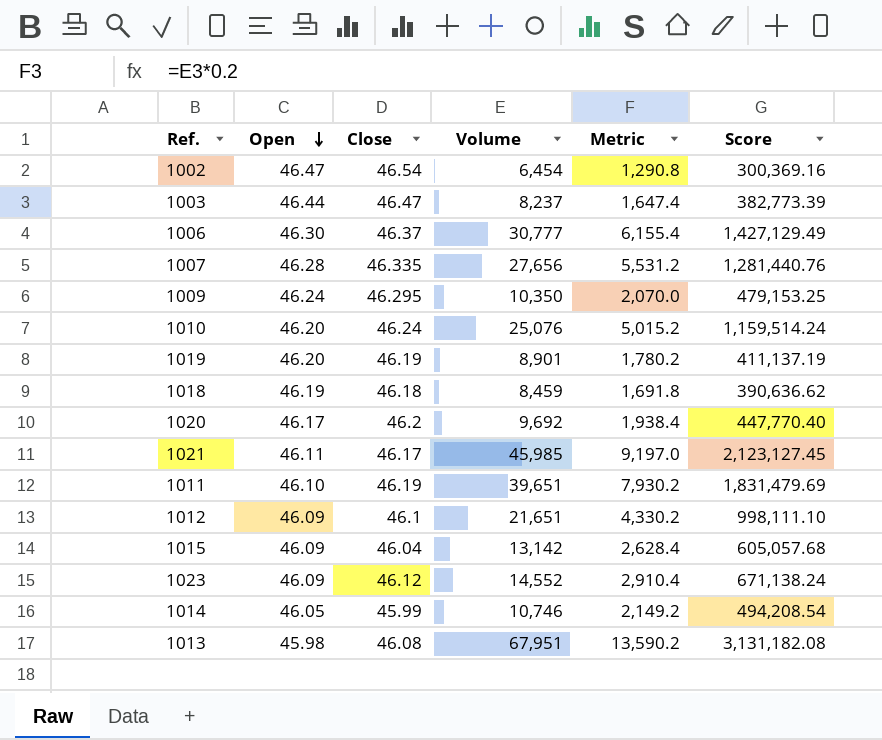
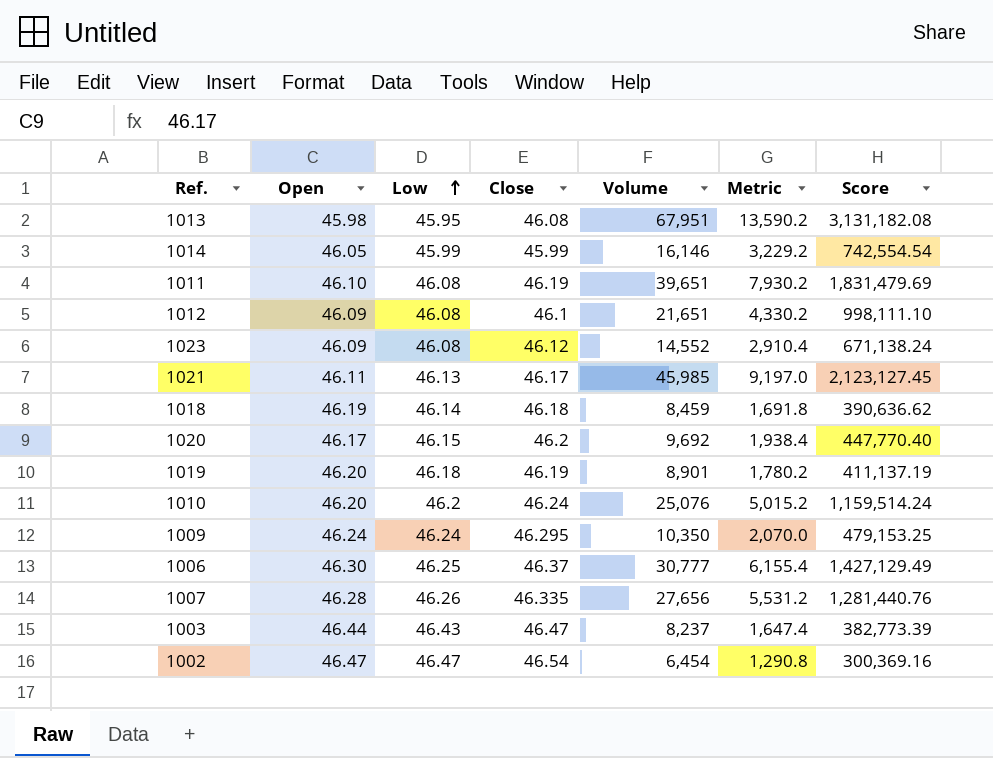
row order: Open descending -> Low ascending
column Low | position: none -> 3
row 1015: 46.09 | 46.04 | 13,142 | 2,628.4 | 605,057.68 -> none
1014 | Volume: 10,746 -> 16,146
1014 | Metric: 2,149.2 -> 3,229.2
1014 | Score: 494,208.54 -> 742,554.54

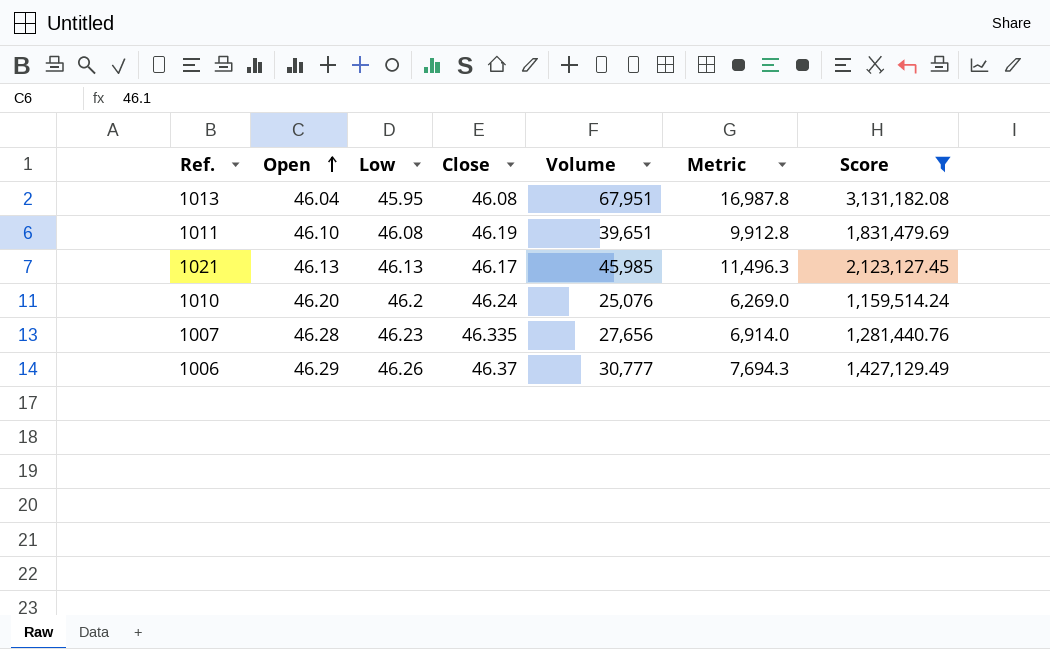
filter: none -> Score >= 1,159,514.24
row order: Low ascending -> Open ascending
column Metric | formula: [Volume] * 0.2 -> [Volume] * 0.25
1013 | Open: 45.98 -> 46.04
1021 | Open: 46.11 -> 46.13
1007 | Low: 46.26 -> 46.23
1006 | Open: 46.30 -> 46.29
1006 | Low: 46.25 -> 46.26

